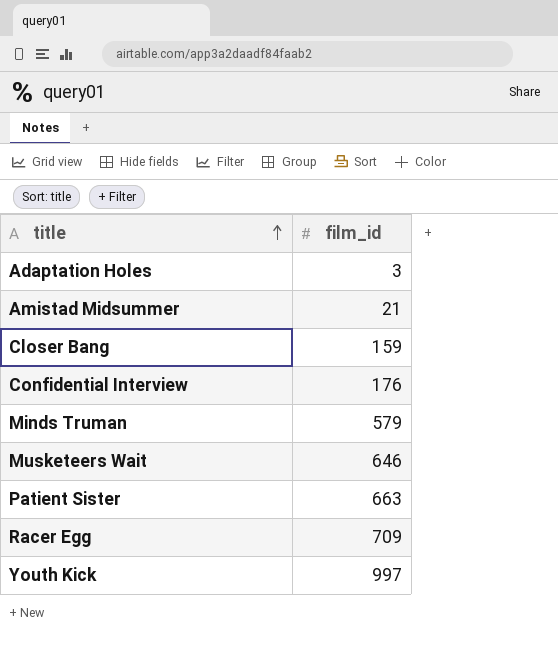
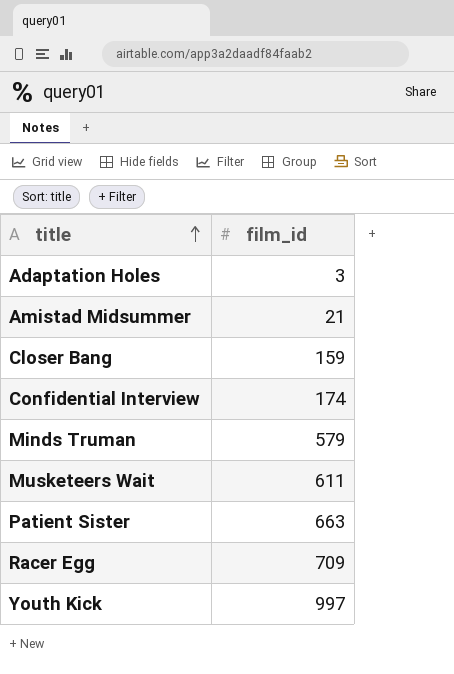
Confidential Interview | film_id: 176 -> 174
Musketeers Wait | film_id: 646 -> 611

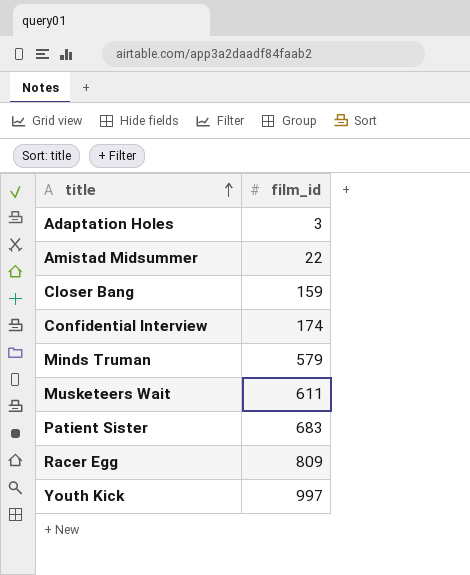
Amistad Midsummer | film_id: 21 -> 22
Patient Sister | film_id: 663 -> 683
Racer Egg | film_id: 709 -> 809

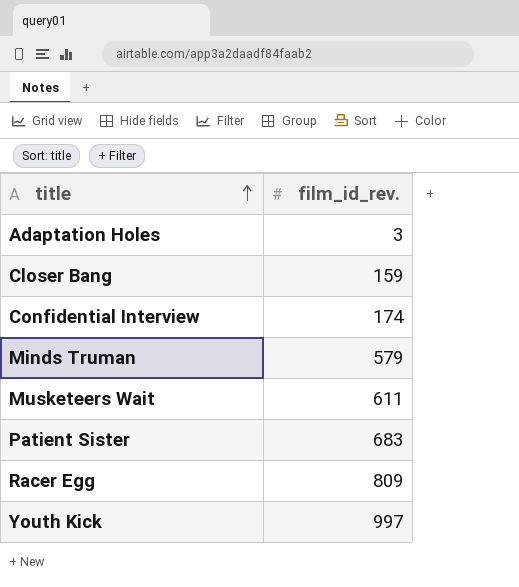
column name: film_id -> film_id_rev.
row Amistad Midsummer: 22 -> none

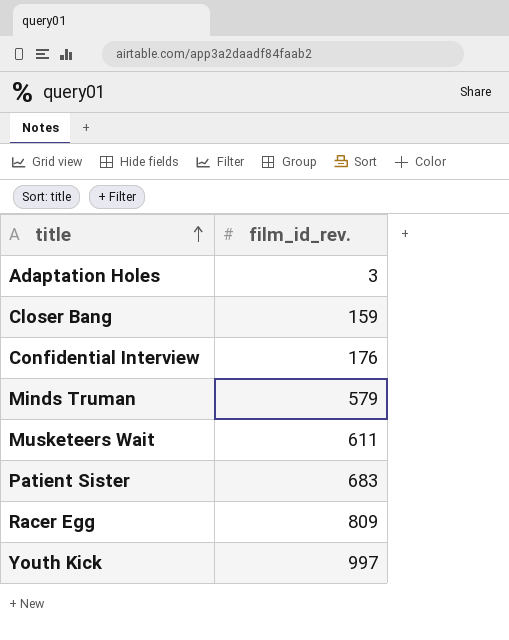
Confidential Interview | film_id_rev.: 174 -> 176

